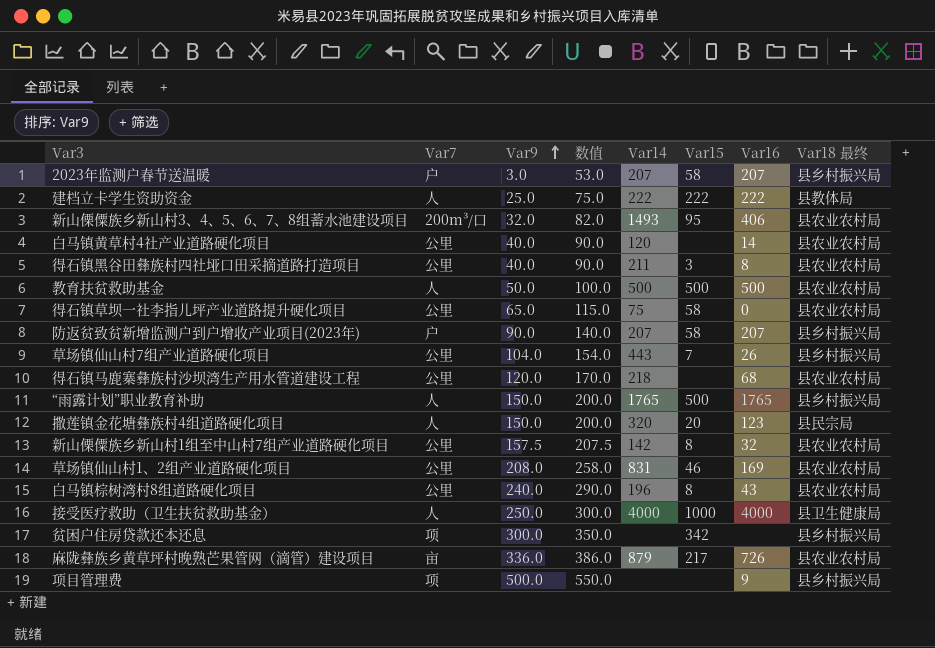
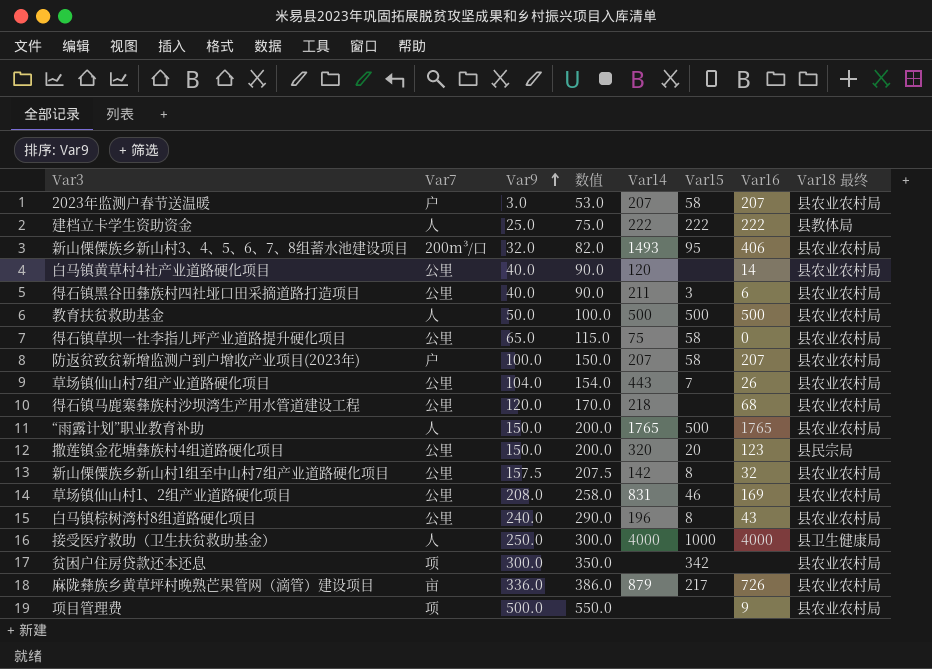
2023年监测户春节送温暖 | Var18 最终: 县乡村振兴局 -> 县农业农村局
得石镇黑谷田彝族村四社垭口田采摘道路打造项目 | Var16: 8 -> 6
防返贫致贫新增监测户到户增收产业项目(2023年) | Var9: 90.0 -> 100.0
防返贫致贫新增监测户到户增收产业项目(2023年) | 数值: 140.0 -> 150.0
防返贫致贫新增监测户到户增收产业项目(2023年) | Var18 最终: 县乡村振兴局 -> 县农业农村局
草场镇仙山村7组产业道路硬化项目 | Var18 最终: 县乡村振兴局 -> 县农业农村局
“雨露计划”职业教育补助 | Var18 最终: 县乡村振兴局 -> 县农业农村局
撒莲镇金花塘彝族村4组道路硬化项目 | Var7: 人 -> 公里
贫困户住房贷款还本还息 | Var18 最终: 县乡村振兴局 -> 县农业农村局
项目管理费 | Var18 最终: 县乡村振兴局 -> 县农业农村局

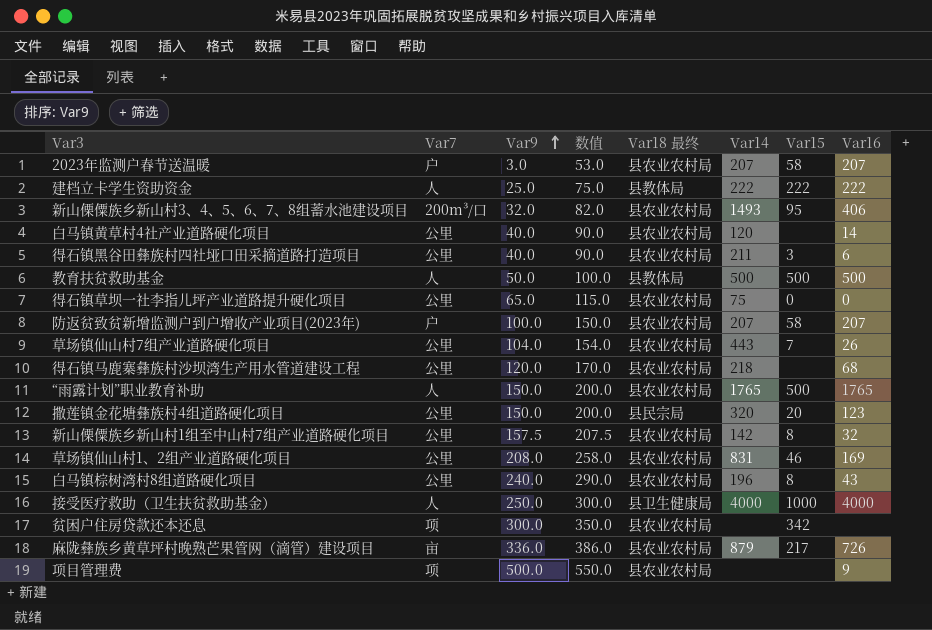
column Var18 最终 | position: 8 -> 5
教育扶贫救助基金 | Var18 最终: 县农业农村局 -> 县教体局
得石镇草坝一社李指儿坪产业道路提升硬化项目 | Var15: 58 -> 0

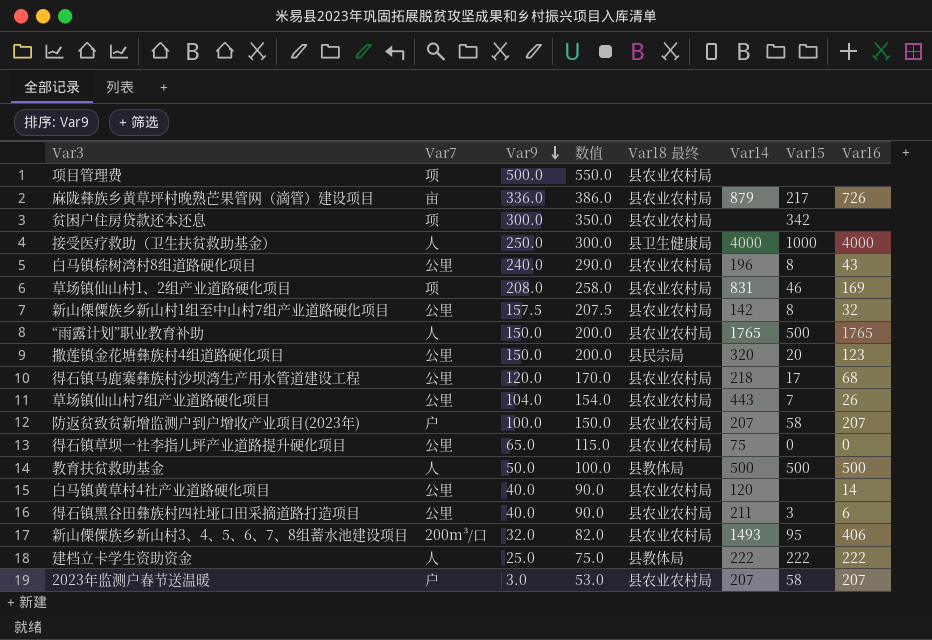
row order: Var9 ascending -> Var9 descending
项目管理费 | Var16: 9 -> none
草场镇仙山村1、2组产业道路硬化项目 | Var7: 公里 -> 项
得石镇马鹿寨彝族村沙坝湾生产用水管道建设工程 | Var15: none -> 17

